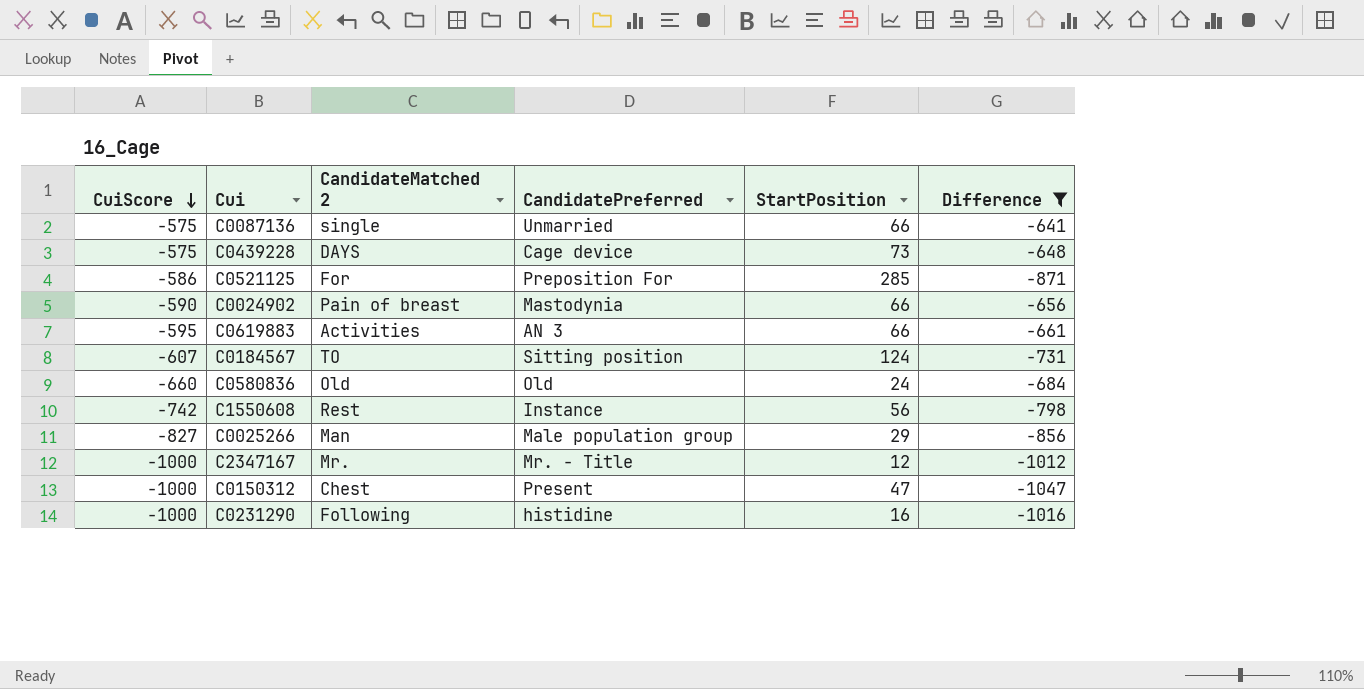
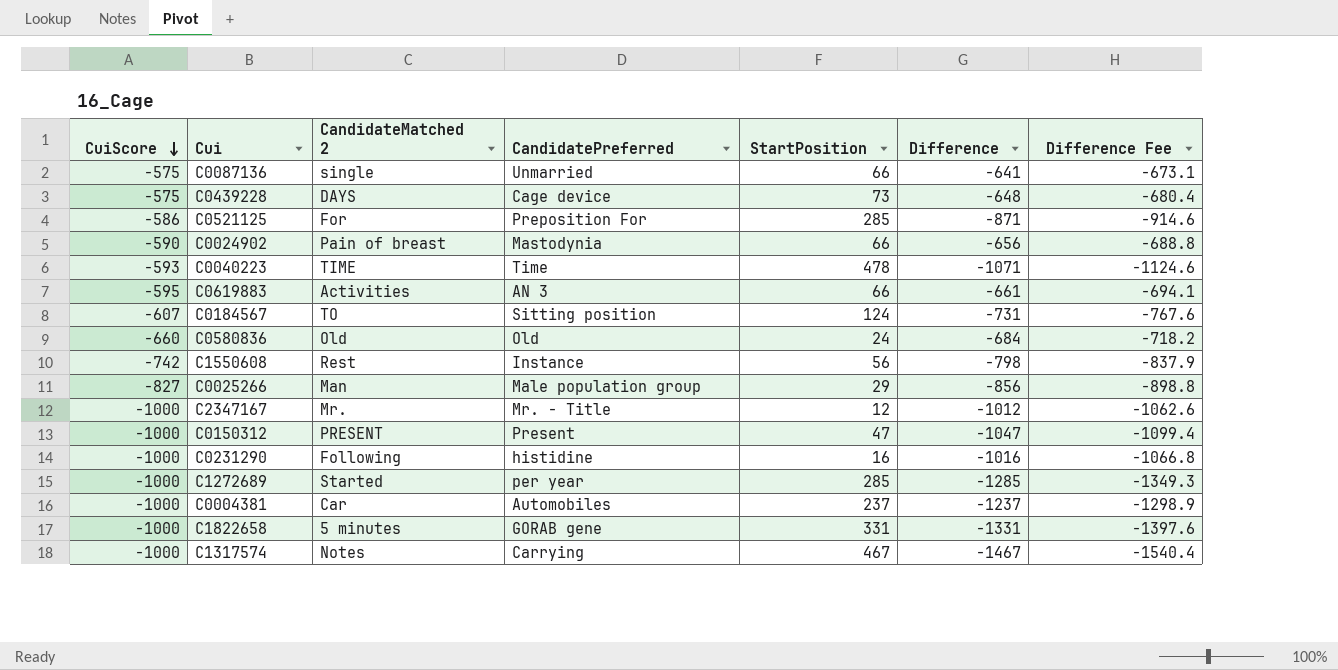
filter: Difference >= -1047 -> none
column Difference Fee | formula: none -> [Difference] * 1.05
C0150312 | CandidateMatched 2: Chest -> PRESENT

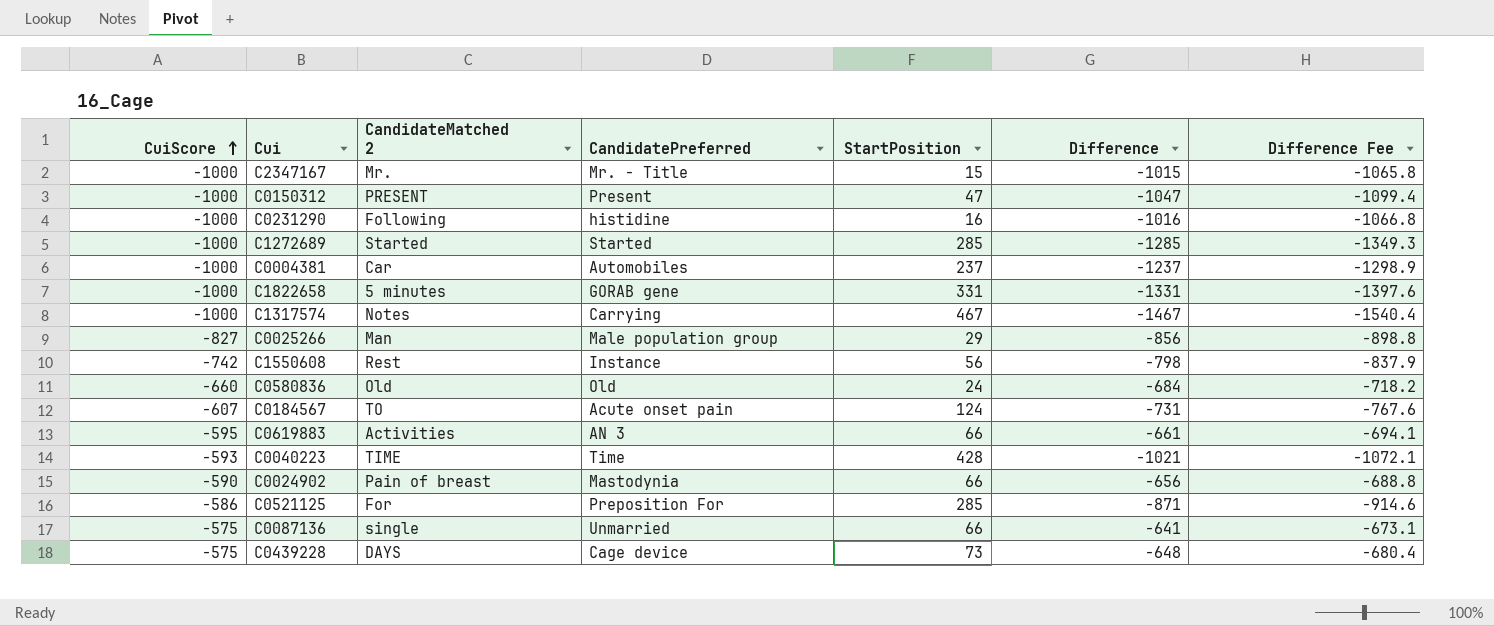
row order: CuiScore descending -> CuiScore ascending
C2347167 | StartPosition: 12 -> 15
C2347167 | Difference: -1012 -> -1015
C2347167 | Difference Fee: -1062.6 -> -1065.8
C1272689 | CandidatePreferred: per year -> Started
C0184567 | CandidatePreferred: Sitting position -> Acute onset pain
C0040223 | StartPosition: 478 -> 428
C0040223 | Difference: -1071 -> -1021
C0040223 | Difference Fee: -1124.6 -> -1072.1

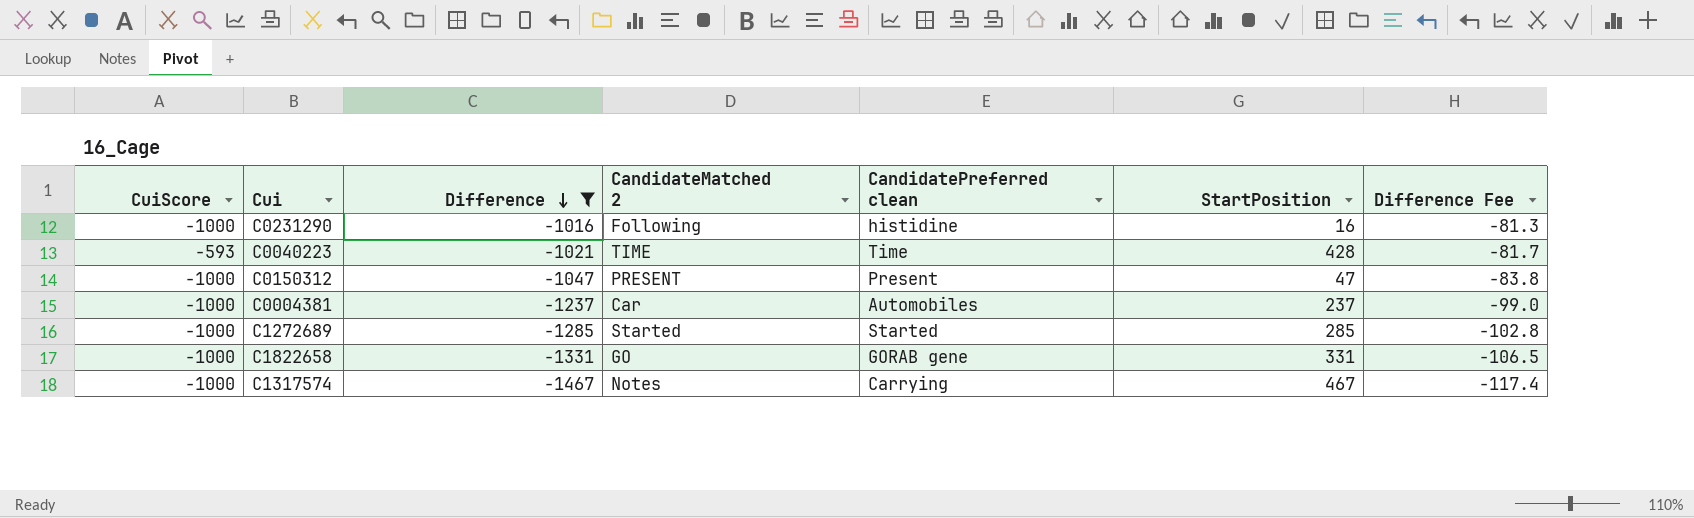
filter: none -> Difference <= -1016
row order: CuiScore ascending -> Difference descending
column Difference | position: 6 -> 3
column name: CandidatePreferred -> CandidatePreferred clean
column Difference Fee | formula: [Difference] * 1.05 -> [Difference] * 0.08
C1822658 | CandidateMatched 2: 5 minutes -> GO

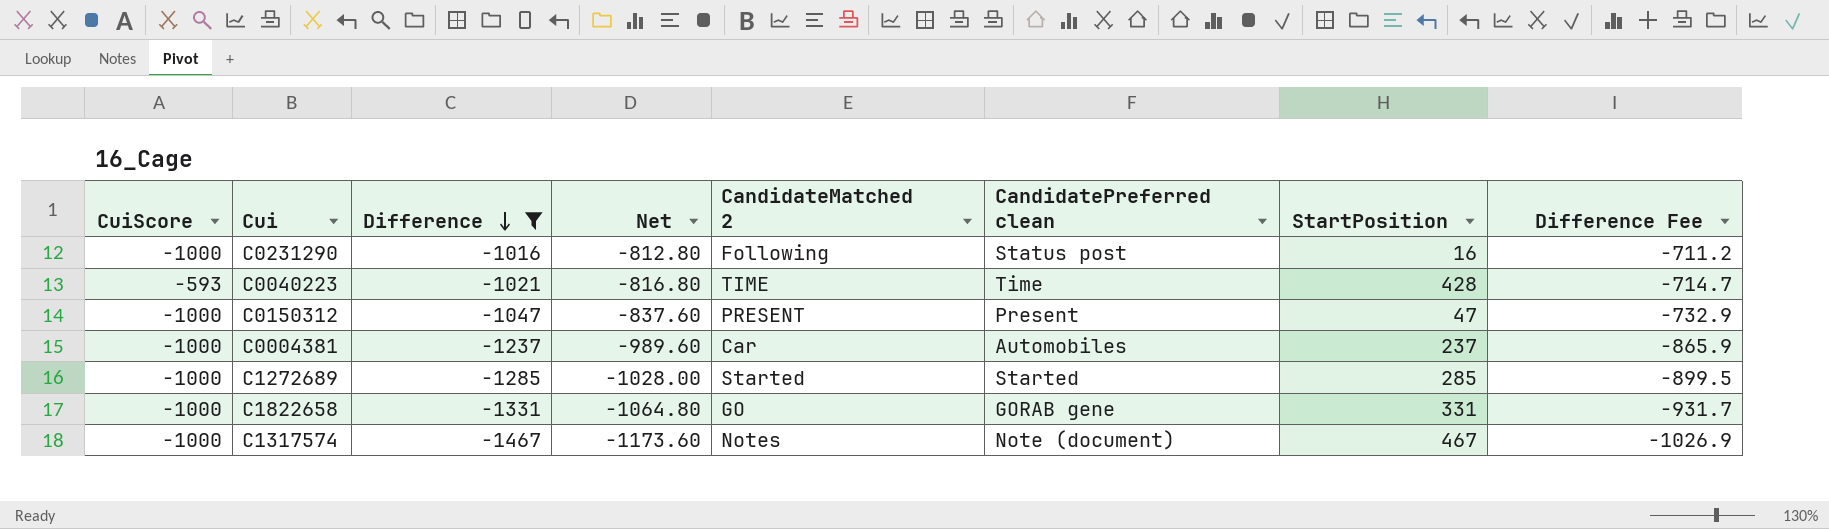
column Net | formula: none -> [Difference] * 0.8
column Difference Fee | formula: [Difference] * 0.08 -> [Difference] * 0.7
C0231290 | CandidatePreferred clean: histidine -> Status post
C1317574 | CandidatePreferred clean: Carrying -> Note (document)

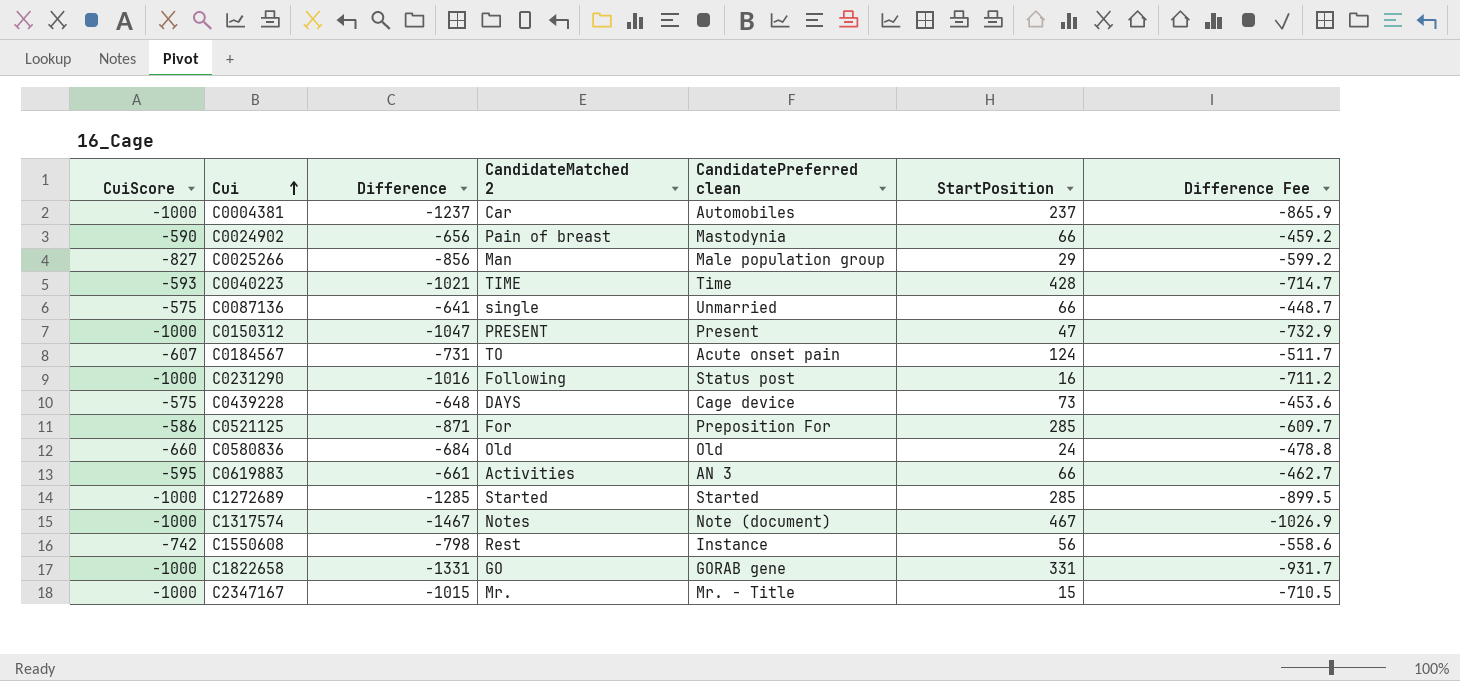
filter: Difference <= -1016 -> none
row order: Difference descending -> Cui ascending
column Net | formula: [Difference] * 0.8 -> none

